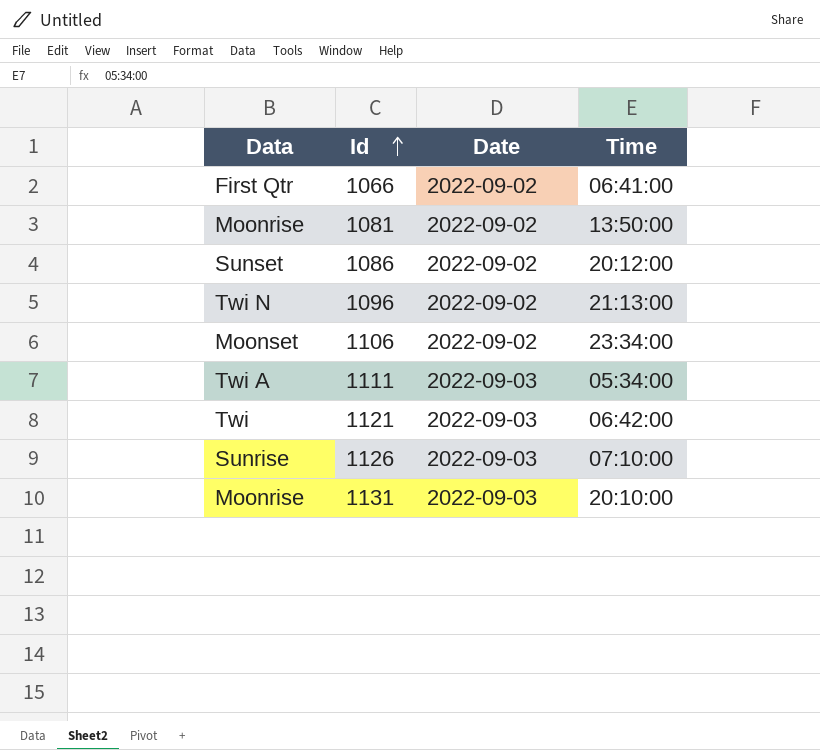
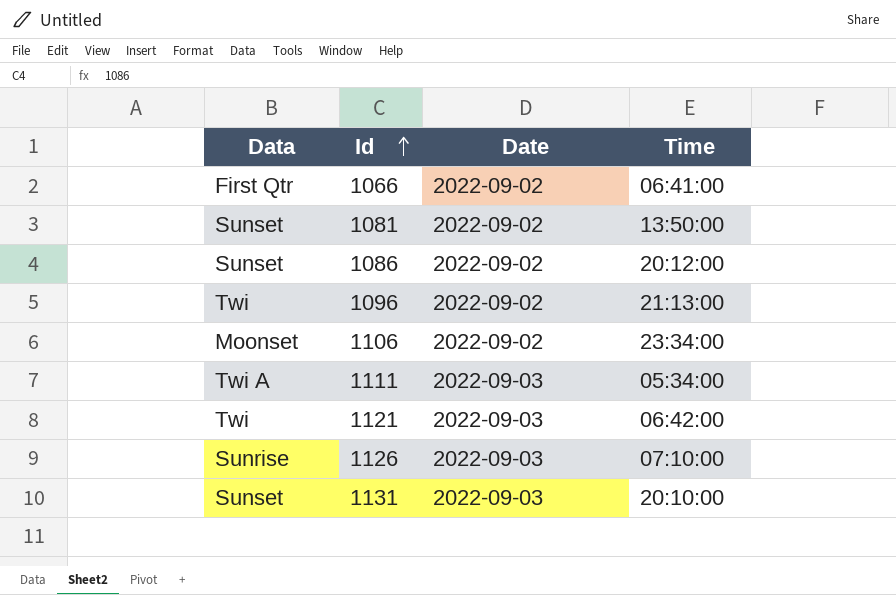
1081 | Data: Moonrise -> Sunset
1096 | Data: Twi N -> Twi
1131 | Data: Moonrise -> Sunset

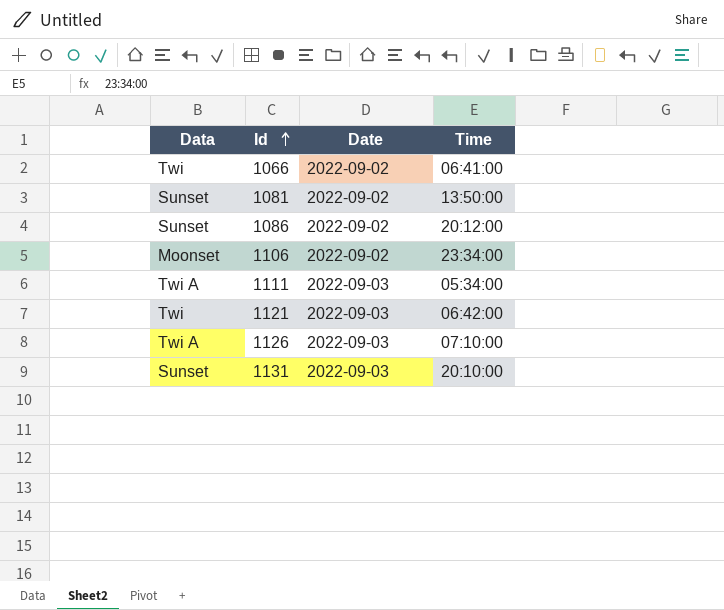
row 1096: Twi | 2022-09-02 | 21:13:00 -> none
1066 | Data: First Qtr -> Twi
1126 | Data: Sunrise -> Twi A

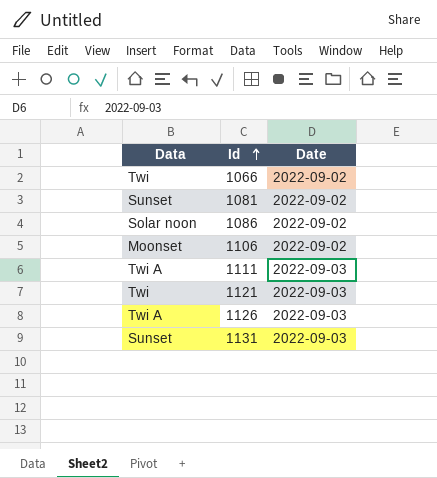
column Time | position: 4 -> none
1086 | Data: Sunset -> Solar noon

